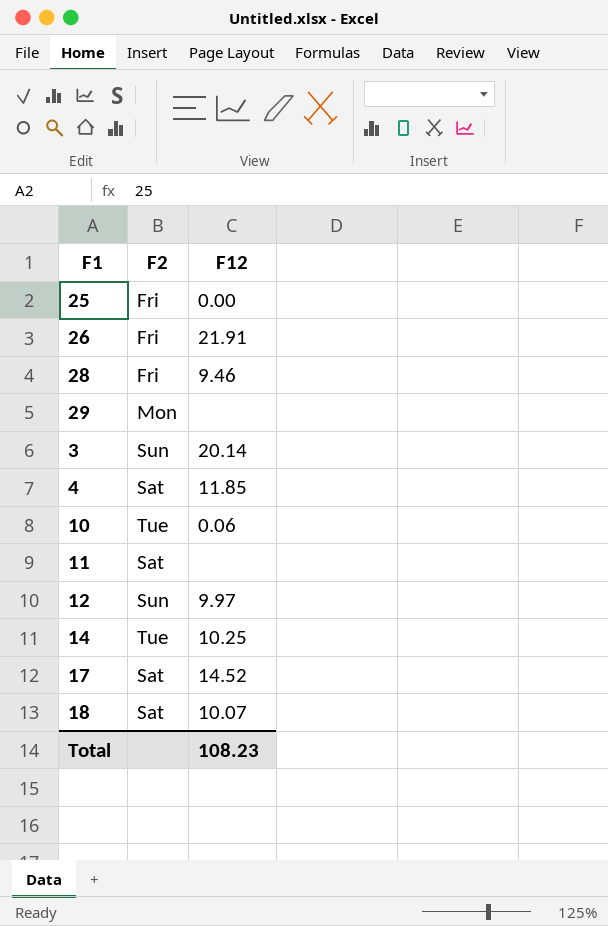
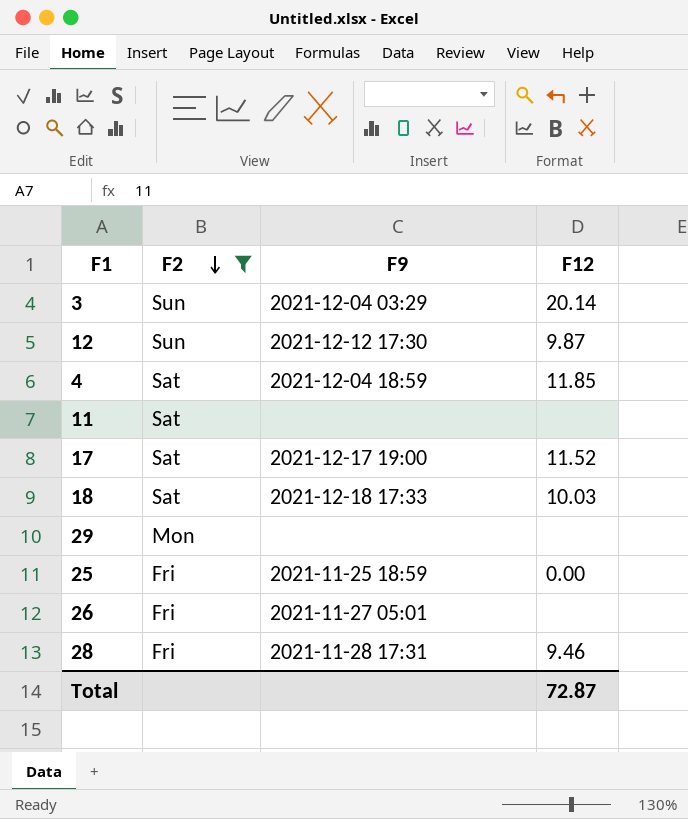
filter: none -> F2 != Tue
row order: none -> F2 descending
column F9 | position: none -> 3
12 | F12: 9.97 -> 9.87
17 | F12: 14.52 -> 11.52
18 | F12: 10.07 -> 10.03
26 | F12: 21.91 -> none
Total | F12: 108.23 -> 72.87

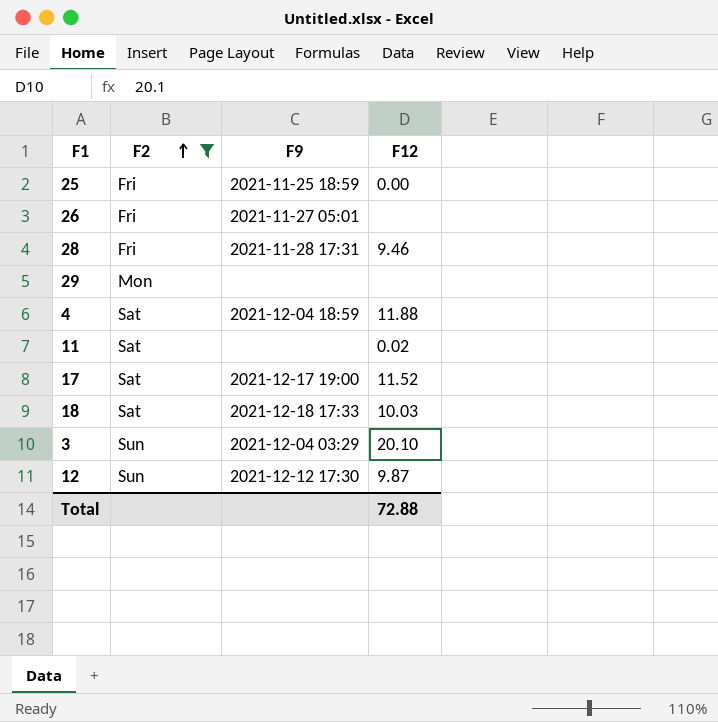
row order: F2 descending -> F2 ascending
4 | F12: 11.85 -> 11.88
11 | F12: none -> 0.02
3 | F12: 20.14 -> 20.10
Total | F12: 72.87 -> 72.88

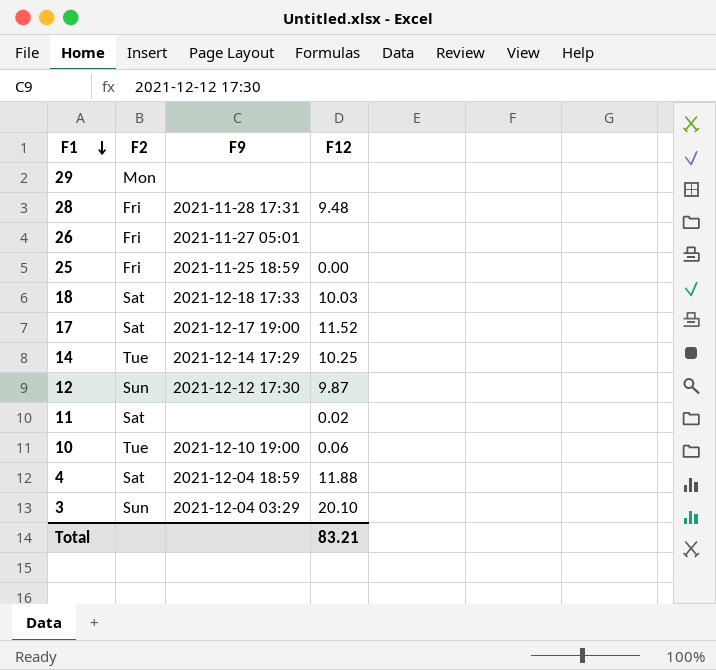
filter: F2 != Tue -> none
row order: F2 ascending -> F1 descending
28 | F12: 9.46 -> 9.48
Total | F12: 72.88 -> 83.21

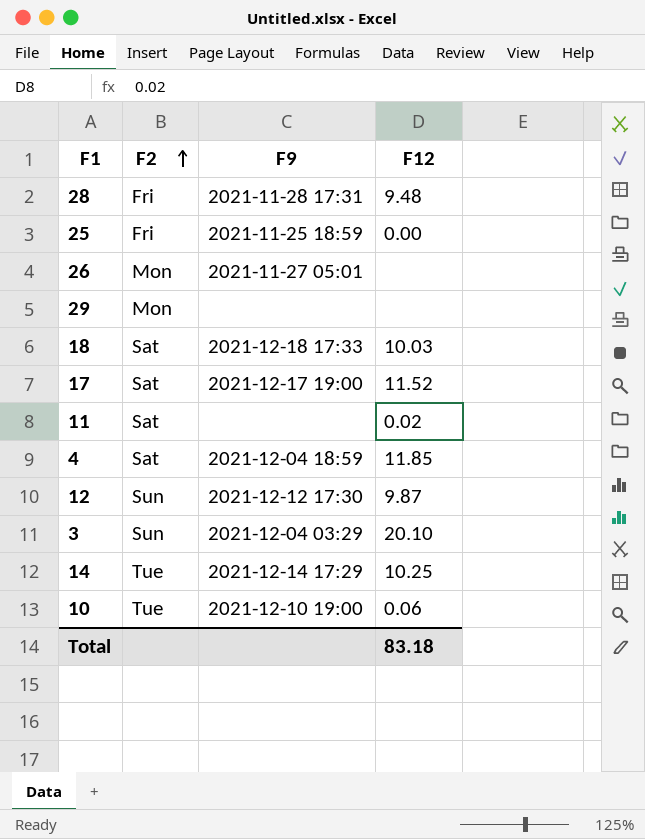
row order: F1 descending -> F2 ascending
26 | F2: Fri -> Mon
4 | F12: 11.88 -> 11.85
Total | F12: 83.21 -> 83.18

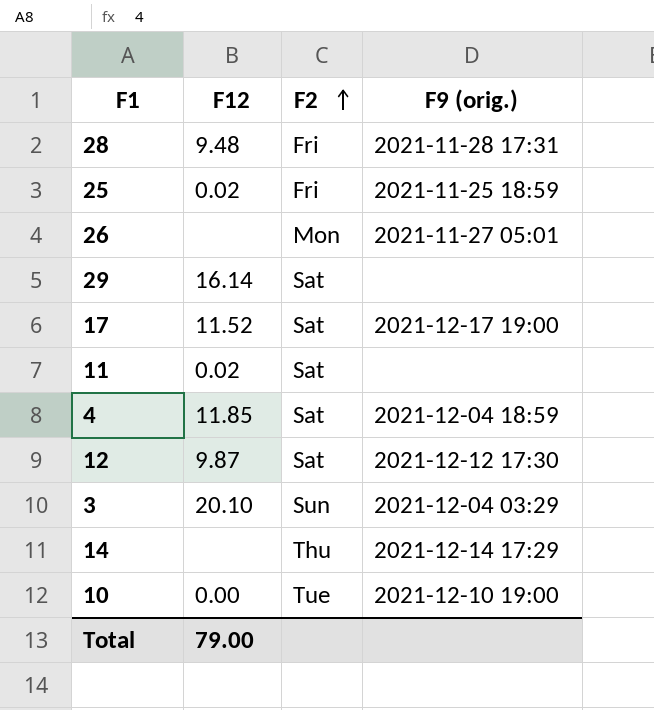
column F12 | position: 4 -> 2
column name: F9 -> F9 (orig.)
row 18: Sat | 2021-12-18 17:33 | 10.03 -> none
25 | F12: 0.00 -> 0.02
29 | F12: none -> 16.14
29 | F2: Mon -> Sat
12 | F2: Sun -> Sat
14 | F12: 10.25 -> none
14 | F2: Tue -> Thu
10 | F12: 0.06 -> 0.00
Total | F12: 83.18 -> 79.00

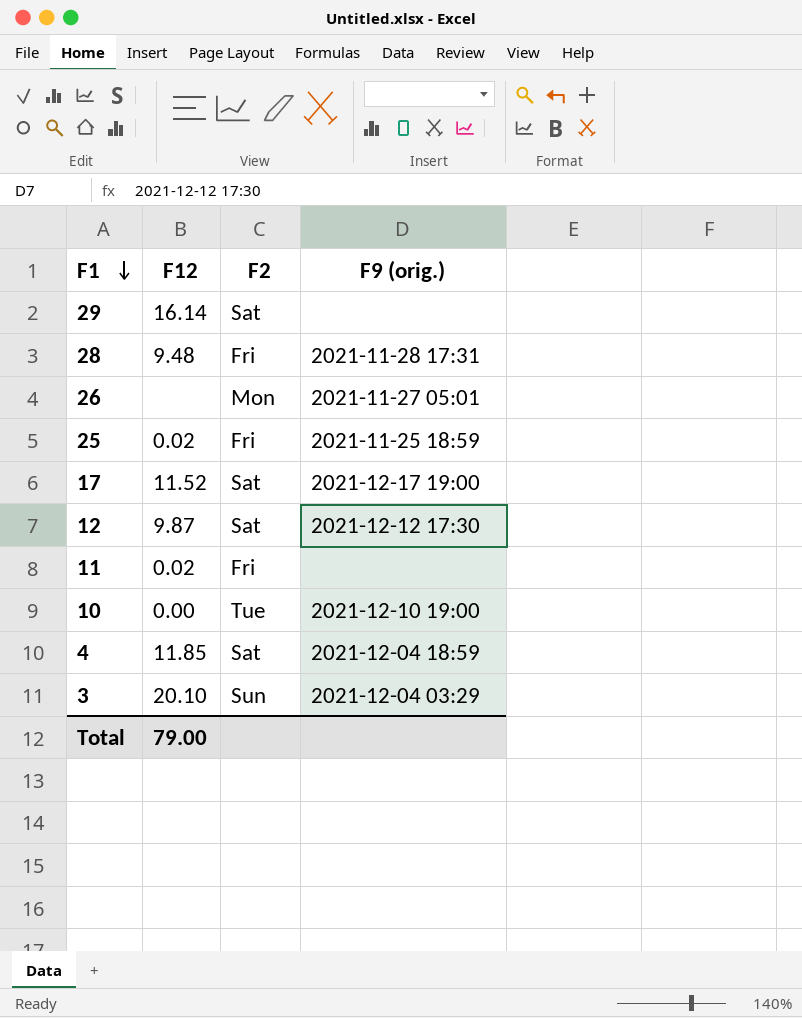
row order: F2 ascending -> F1 descending
row 14: none | Thu | 2021-12-14 17:29 -> none
11 | F2: Sat -> Fri

